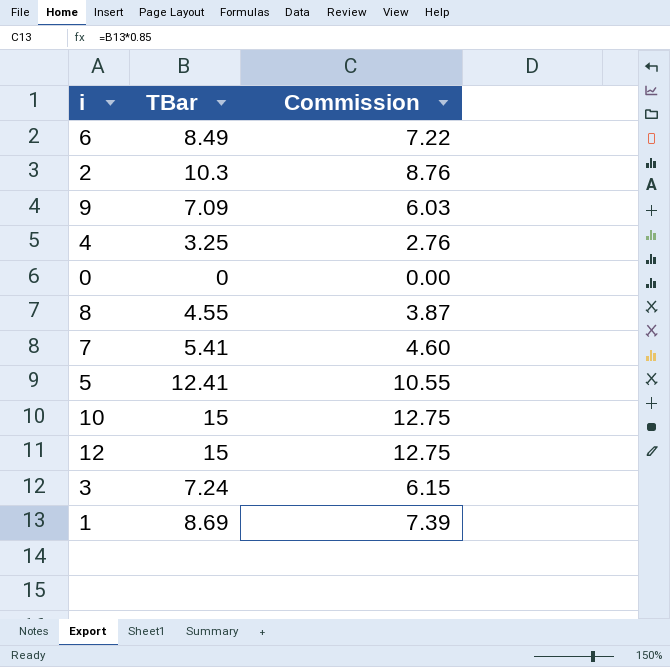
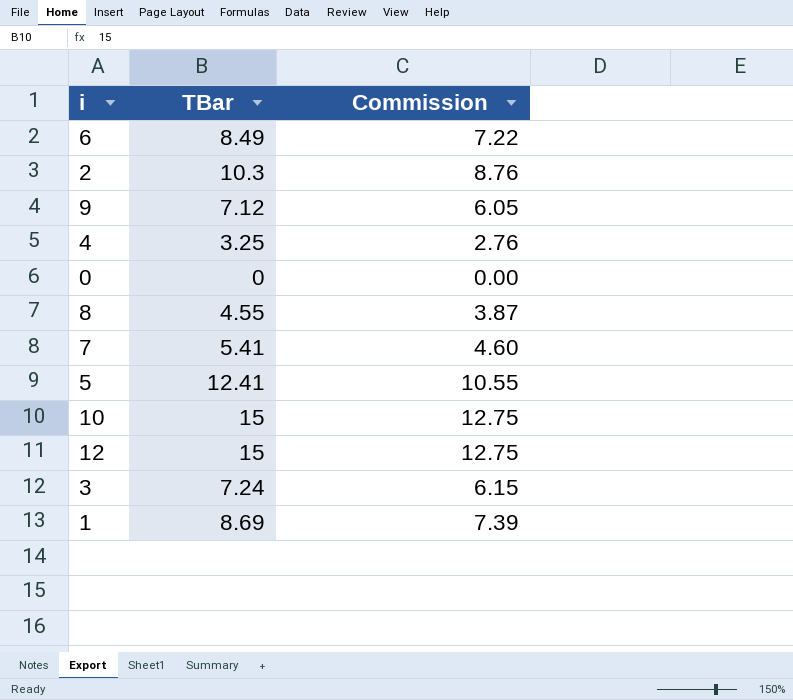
9 | TBar: 7.09 -> 7.12
9 | Commission: 6.03 -> 6.05

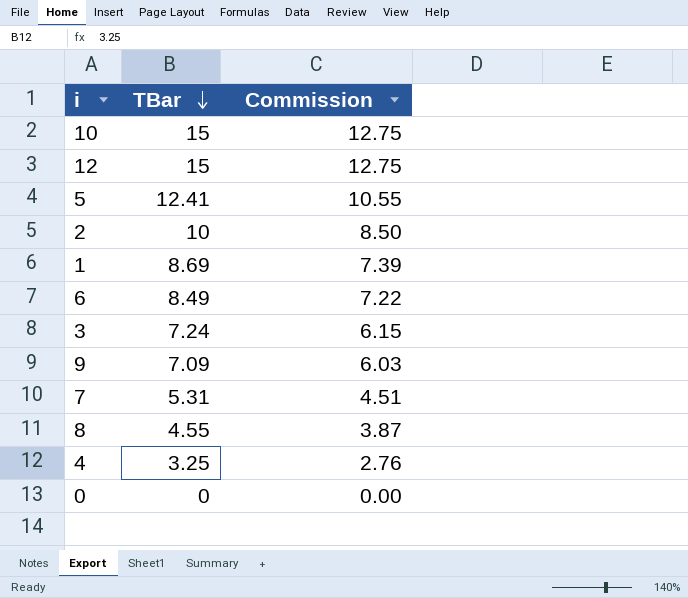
row order: none -> TBar descending
2 | TBar: 10.3 -> 10
2 | Commission: 8.76 -> 8.50
9 | TBar: 7.12 -> 7.09
9 | Commission: 6.05 -> 6.03
7 | TBar: 5.41 -> 5.31
7 | Commission: 4.60 -> 4.51

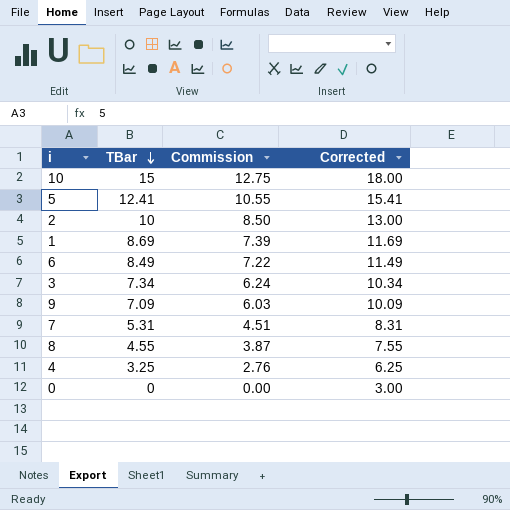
column Corrected | formula: none -> [TBar] + 3
row 12: 15 | 12.75 -> none
3 | TBar: 7.24 -> 7.34
3 | Commission: 6.15 -> 6.24

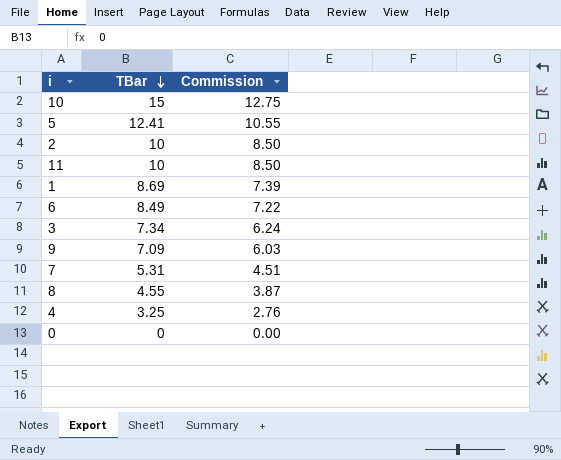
column Corrected | formula: [TBar] + 3 -> none
row 11: none -> 10 | 8.50

